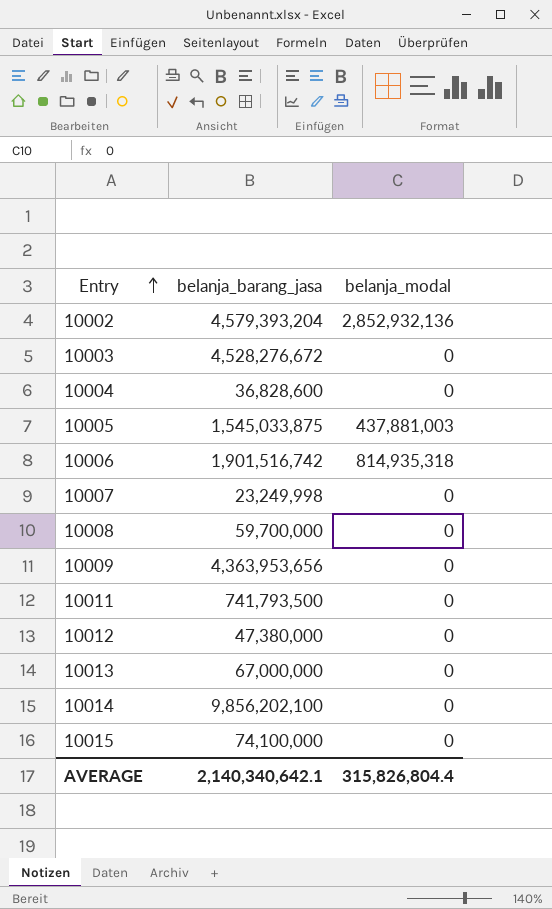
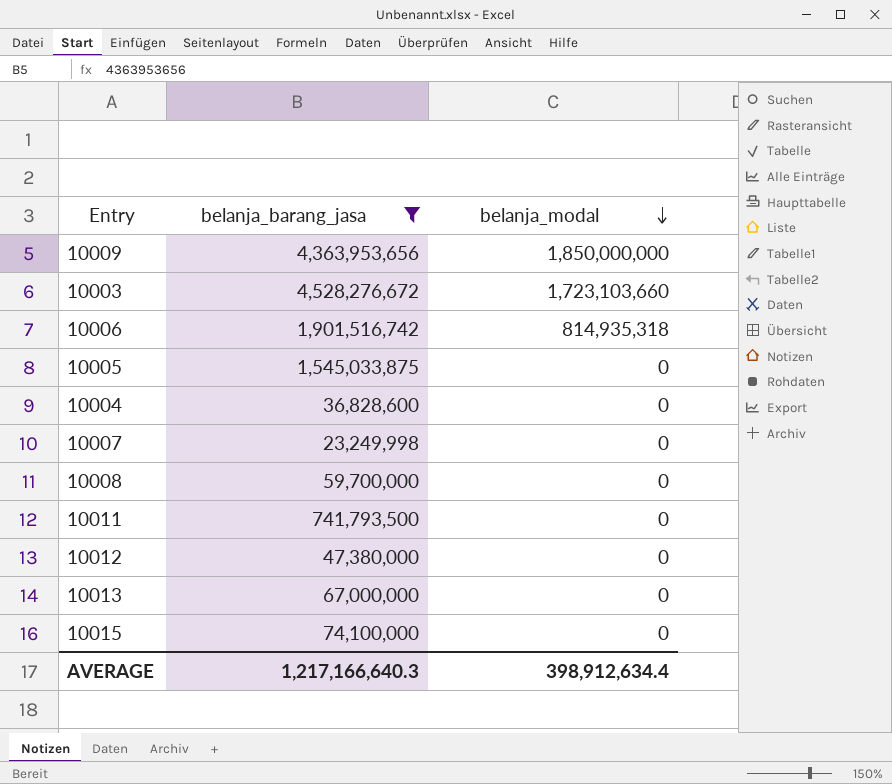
filter: none -> belanja_barang_jasa <= 4,528,276,672
row order: Entry ascending -> belanja_modal descending
10009 | belanja_modal: 0 -> 1,850,000,000
10003 | belanja_modal: 0 -> 1,723,103,660
10005 | belanja_modal: 437,881,003 -> 0
AVERAGE | belanja_barang_jasa: 2,140,340,642.1 -> 1,217,166,640.3
AVERAGE | belanja_modal: 315,826,804.4 -> 398,912,634.4

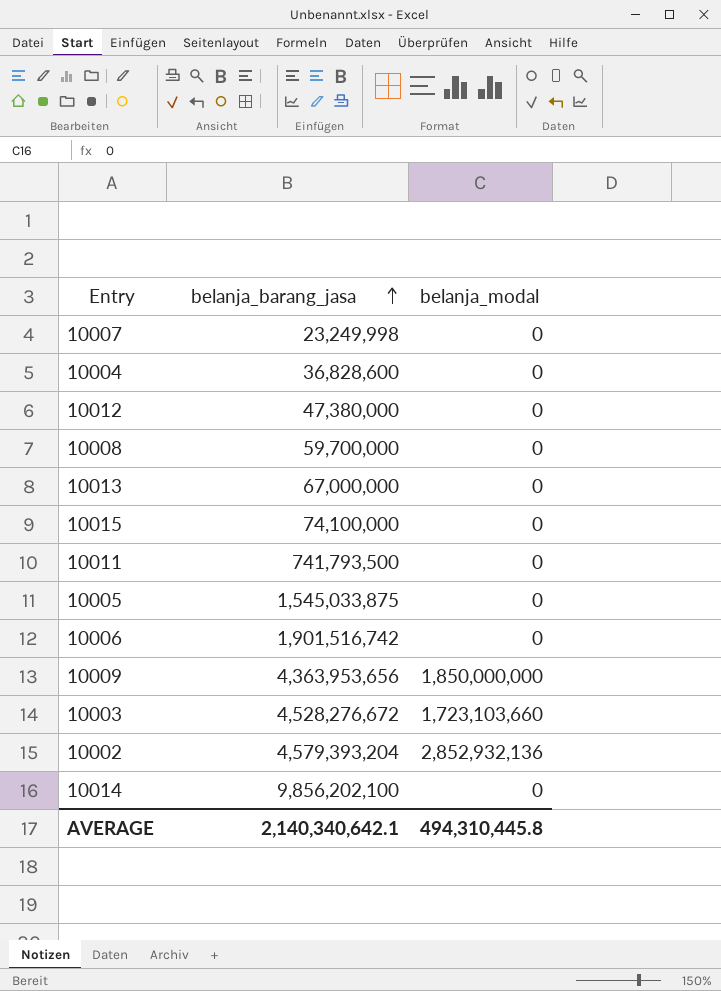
filter: belanja_barang_jasa <= 4,528,276,672 -> none
row order: belanja_modal descending -> belanja_barang_jasa ascending
10006 | belanja_modal: 814,935,318 -> 0
AVERAGE | belanja_barang_jasa: 1,217,166,640.3 -> 2,140,340,642.1
AVERAGE | belanja_modal: 398,912,634.4 -> 494,310,445.8

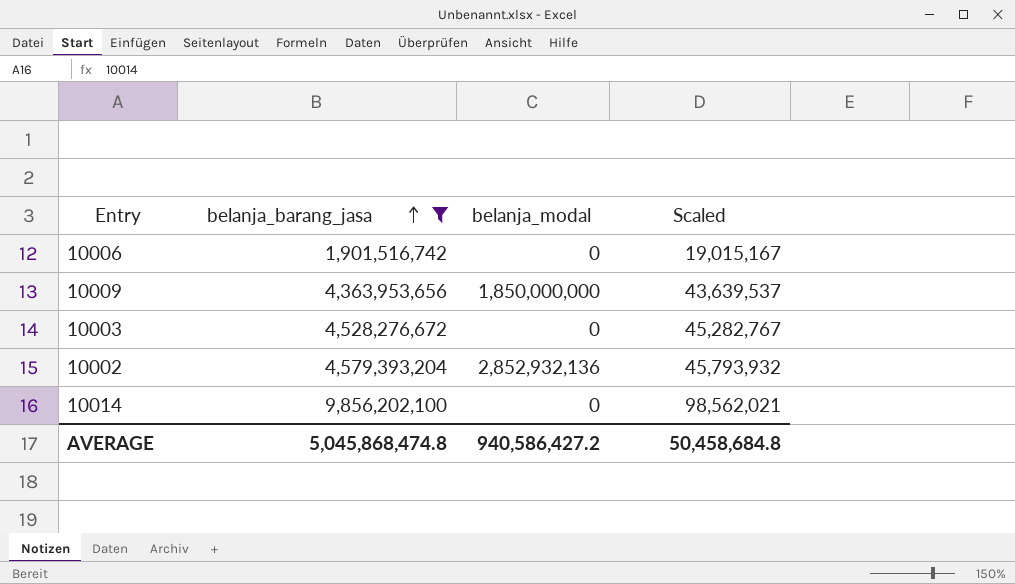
filter: none -> belanja_barang_jasa >= 1,901,516,742
column Scaled | formula: none -> [belanja_barang_jasa] * 0.01
10003 | belanja_modal: 1,723,103,660 -> 0
AVERAGE | belanja_barang_jasa: 2,140,340,642.1 -> 5,045,868,474.8
AVERAGE | belanja_modal: 494,310,445.8 -> 940,586,427.2

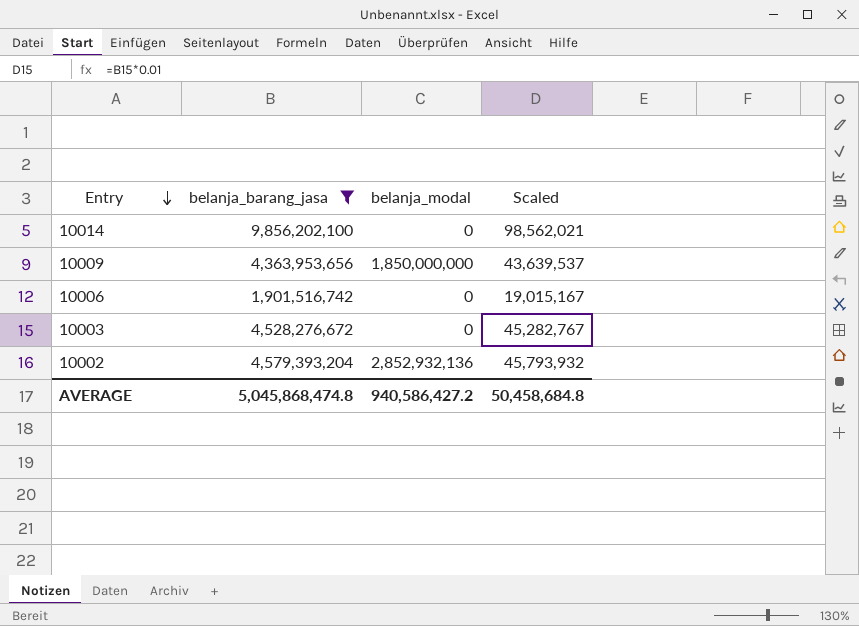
row order: belanja_barang_jasa ascending -> Entry descending

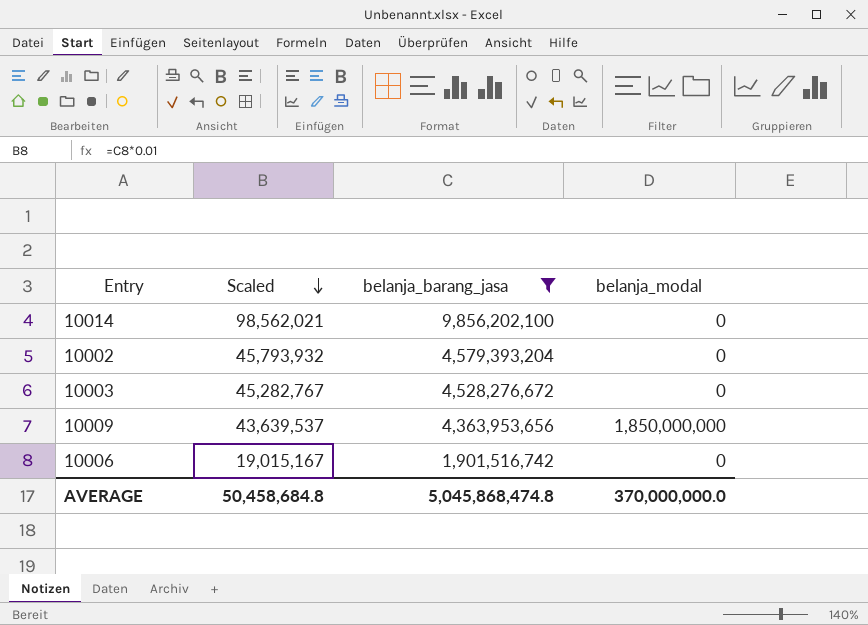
row order: Entry descending -> Scaled descending
column Scaled | position: 4 -> 2
10002 | belanja_modal: 2,852,932,136 -> 0
AVERAGE | belanja_modal: 940,586,427.2 -> 370,000,000.0

